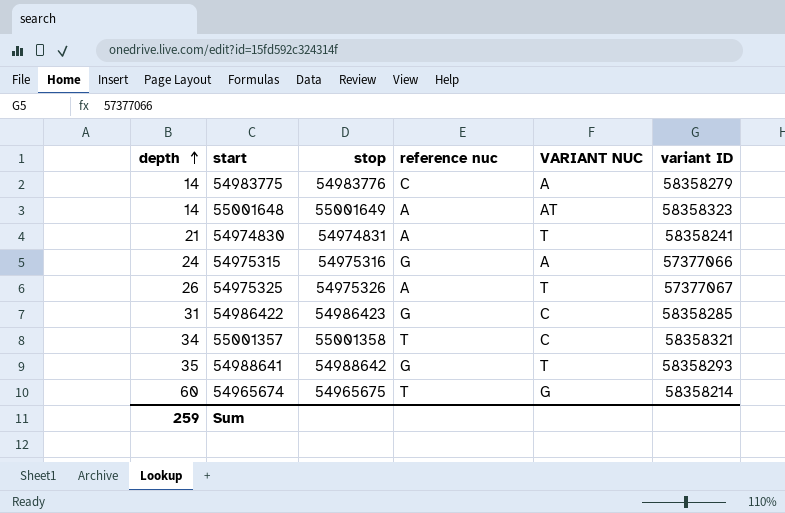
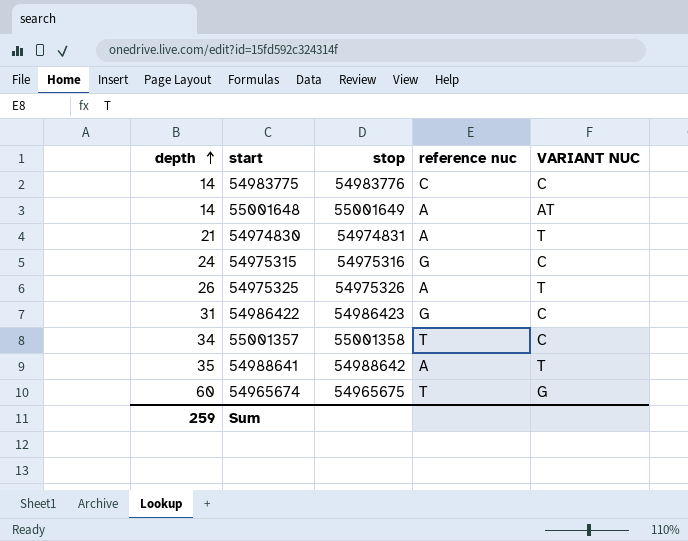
column variant ID | position: 6 -> none
54983775 | VARIANT NUC: A -> C
54975315 | VARIANT NUC: A -> C
54988641 | reference nuc: G -> A

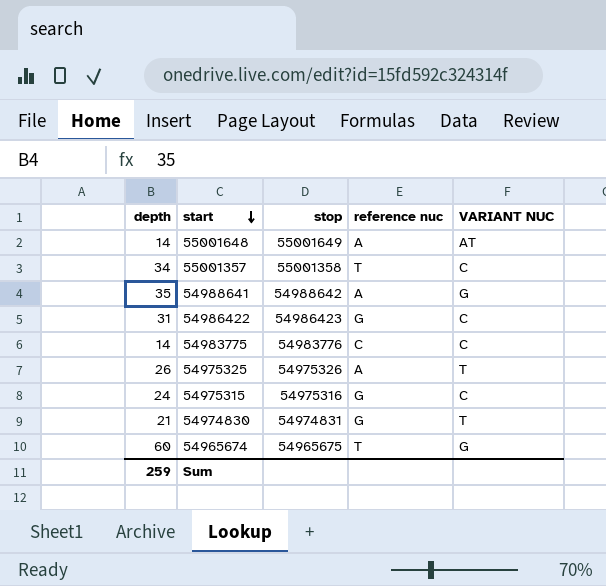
row order: depth ascending -> start descending
54988641 | VARIANT NUC: T -> G
54974830 | reference nuc: A -> G

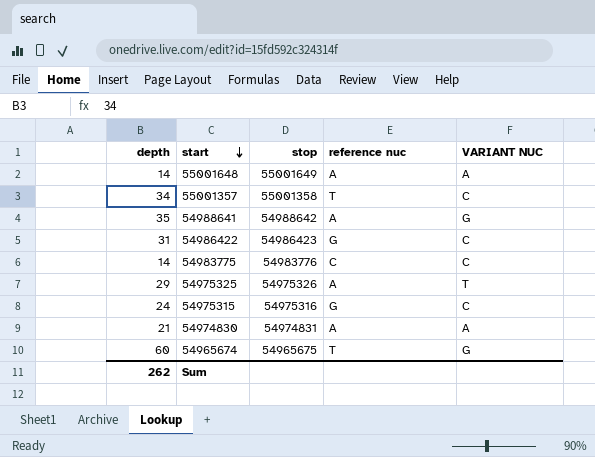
55001648 | VARIANT NUC: AT -> A
54975325 | depth: 26 -> 29
54974830 | reference nuc: G -> A
54974830 | VARIANT NUC: T -> A
Sum | depth: 259 -> 262

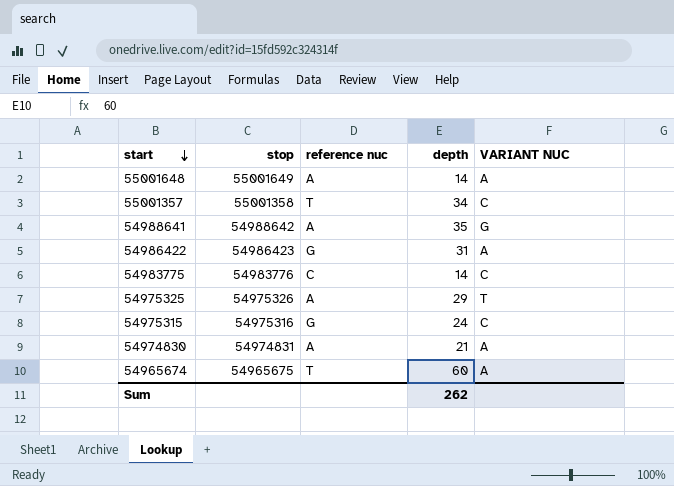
column depth | position: 1 -> 4
54986422 | VARIANT NUC: C -> A
54965674 | VARIANT NUC: G -> A

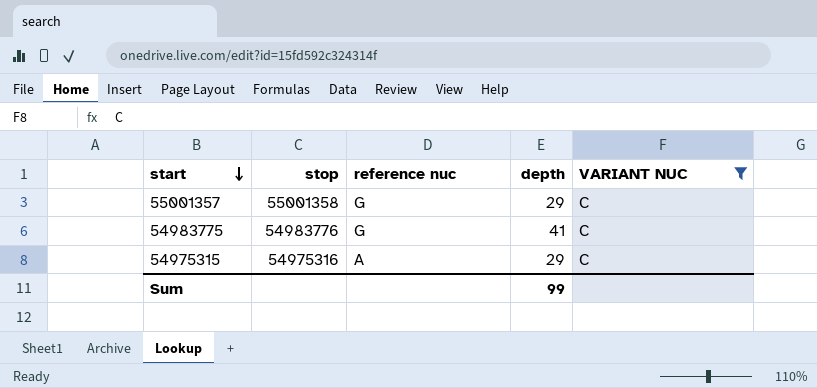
filter: none -> VARIANT NUC = C
55001357 | reference nuc: T -> G
55001357 | depth: 34 -> 29
54983775 | reference nuc: C -> G
54983775 | depth: 14 -> 41
54975315 | reference nuc: G -> A
54975315 | depth: 24 -> 29
Sum | depth: 262 -> 99

